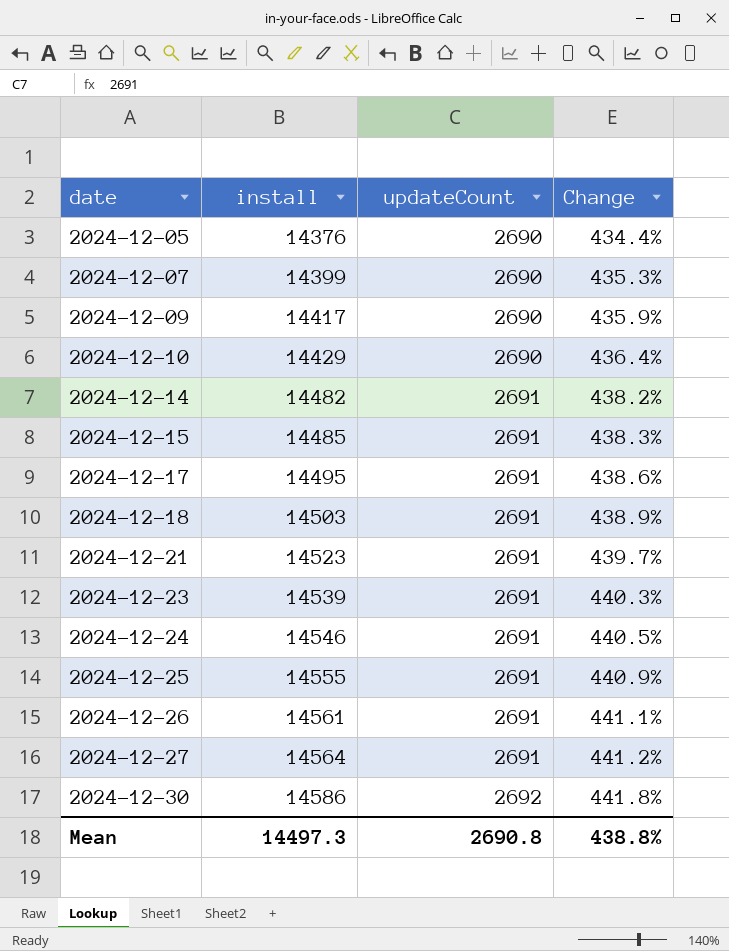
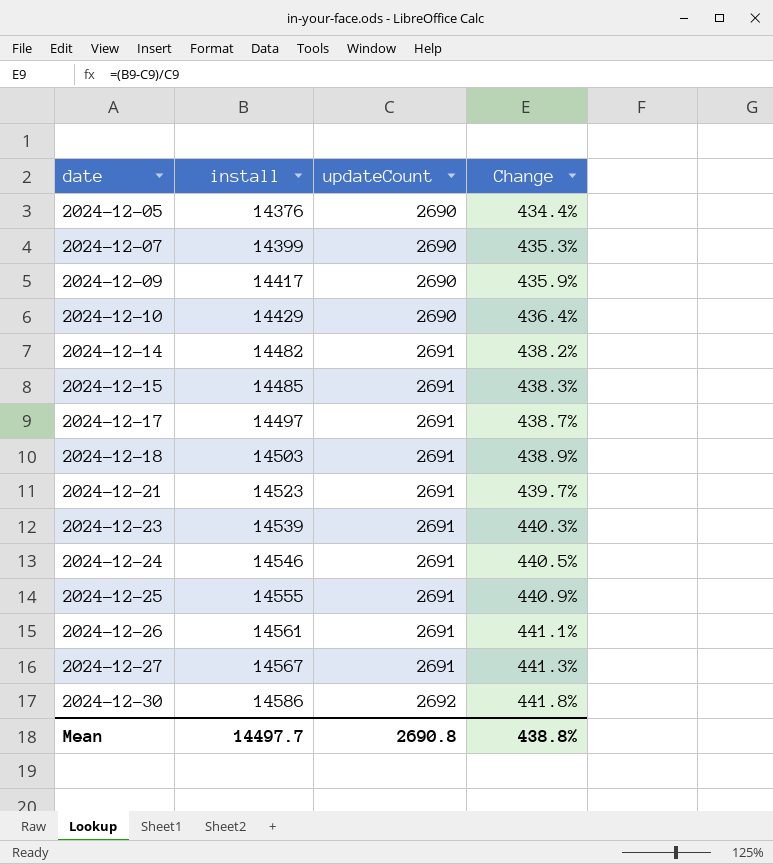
2024-12-17 | install: 14495 -> 14497
2024-12-17 | Change: 438.6% -> 438.7%
2024-12-27 | install: 14564 -> 14567
2024-12-27 | Change: 441.2% -> 441.3%
Mean | install: 14497.3 -> 14497.7

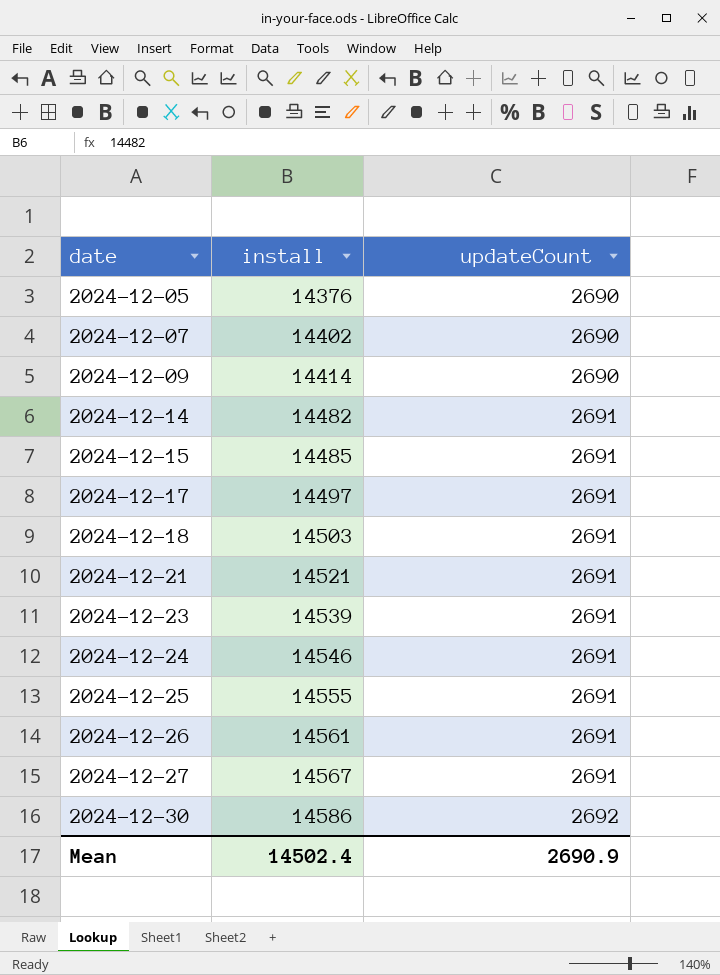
column Change | formula: ([install] - [updateCount]) / [updateCount] -> none
row 2024-12-10: 14429 | 2690 | 436.4% -> none
2024-12-07 | install: 14399 -> 14402
2024-12-09 | install: 14417 -> 14414
2024-12-21 | install: 14523 -> 14521
Mean | install: 14497.7 -> 14502.4
Mean | updateCount: 2690.8 -> 2690.9

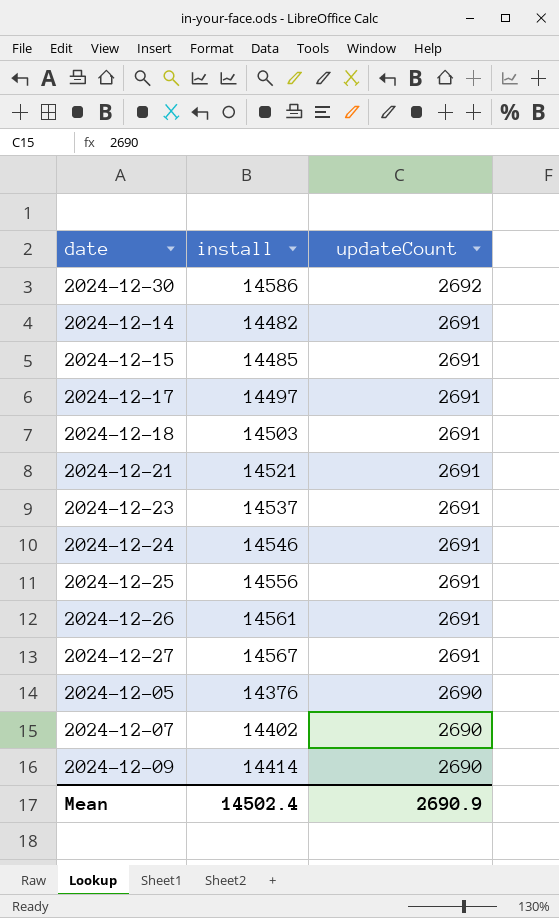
row order: date ascending -> updateCount descending
2024-12-23 | install: 14539 -> 14537
2024-12-25 | install: 14555 -> 14556

